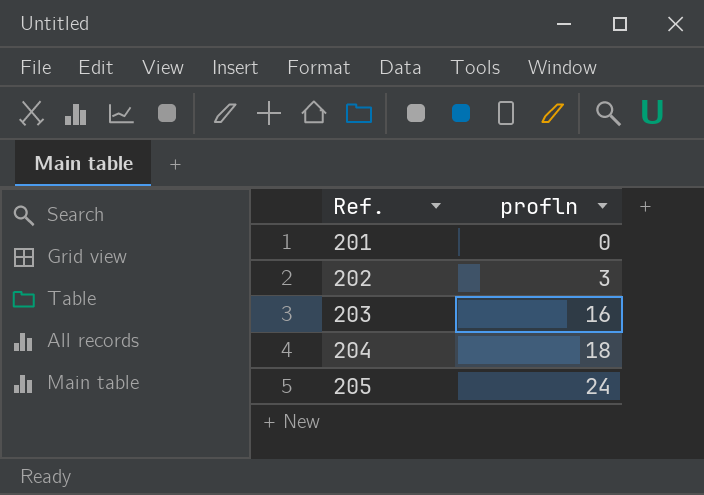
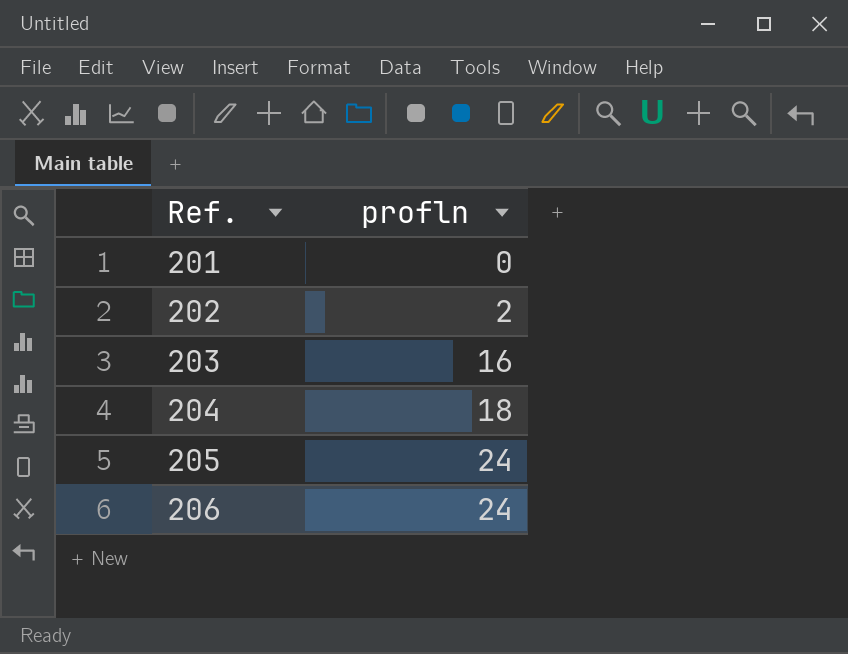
202 | profln: 3 -> 2
row 206: none -> 24

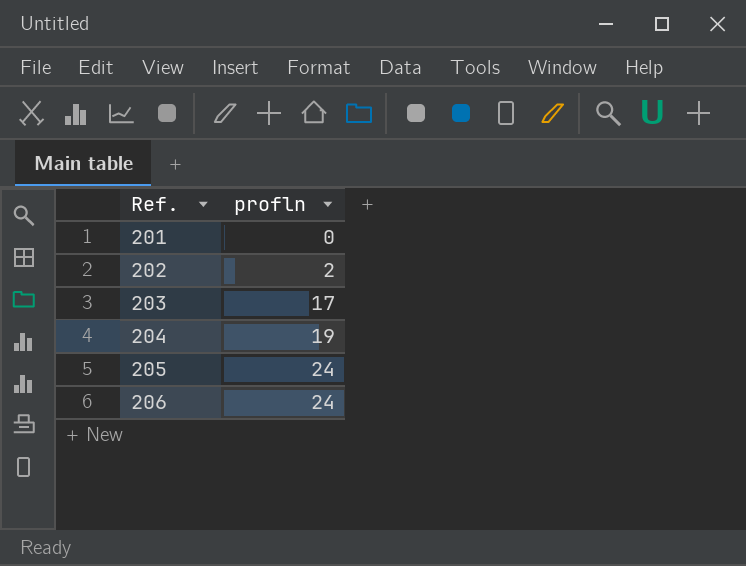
203 | profln: 16 -> 17
204 | profln: 18 -> 19

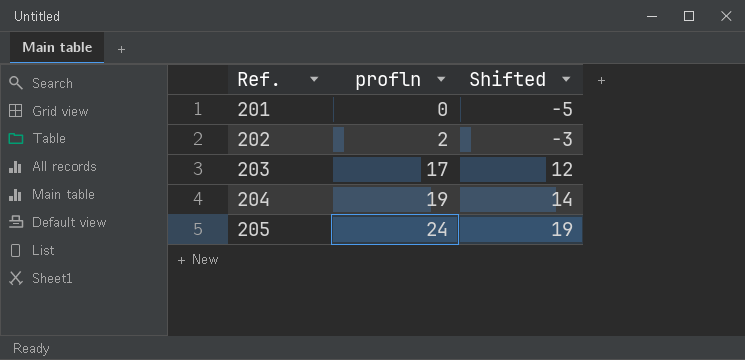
column Shifted | formula: none -> [profln] - 5
row 206: 24 -> none

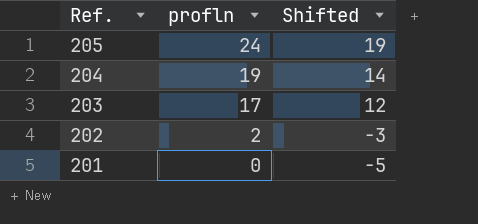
row order: Ref. ascending -> Ref. descending

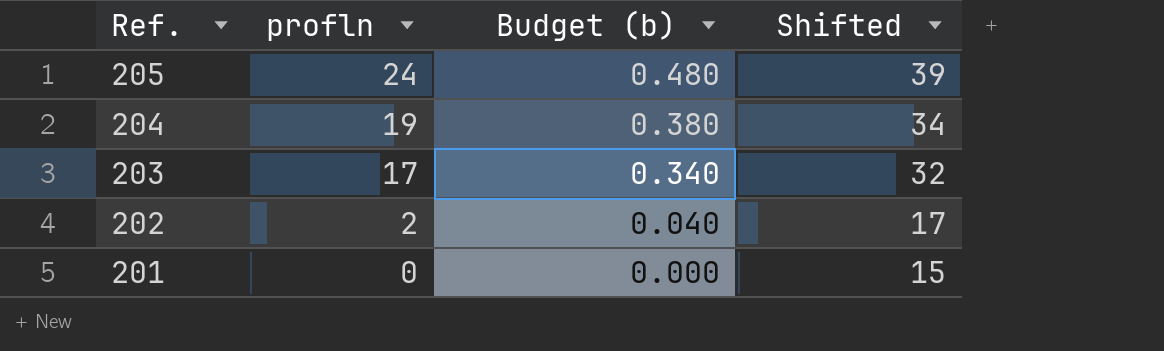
column Budget (b) | formula: none -> [profln] * 0.02
column Shifted | formula: [profln] - 5 -> [profln] + 15

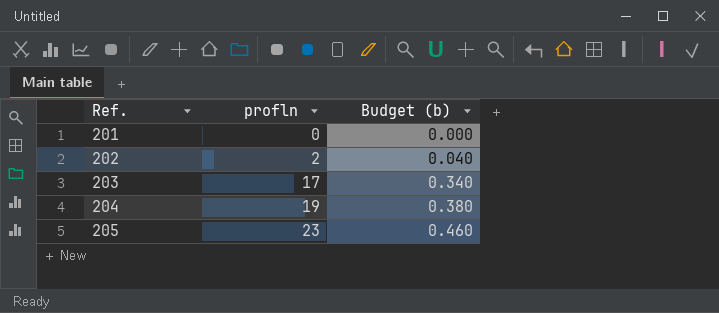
row order: Ref. descending -> Ref. ascending
column Shifted | formula: [profln] + 15 -> none
205 | profln: 24 -> 23
205 | Budget (b): 0.480 -> 0.460

